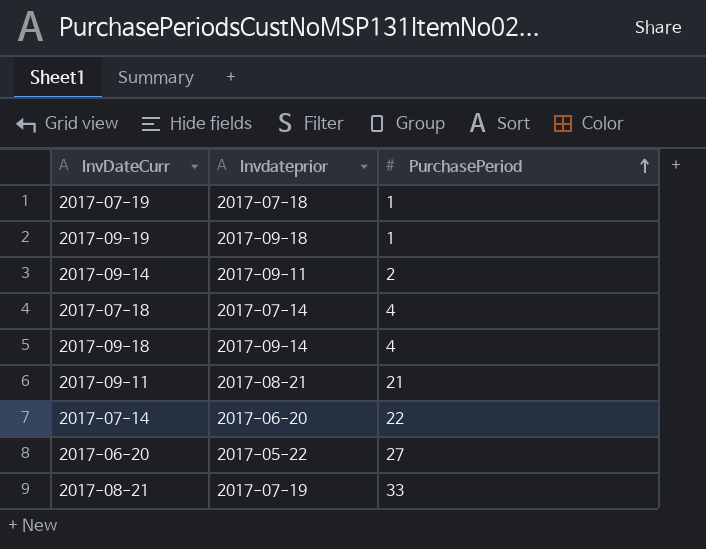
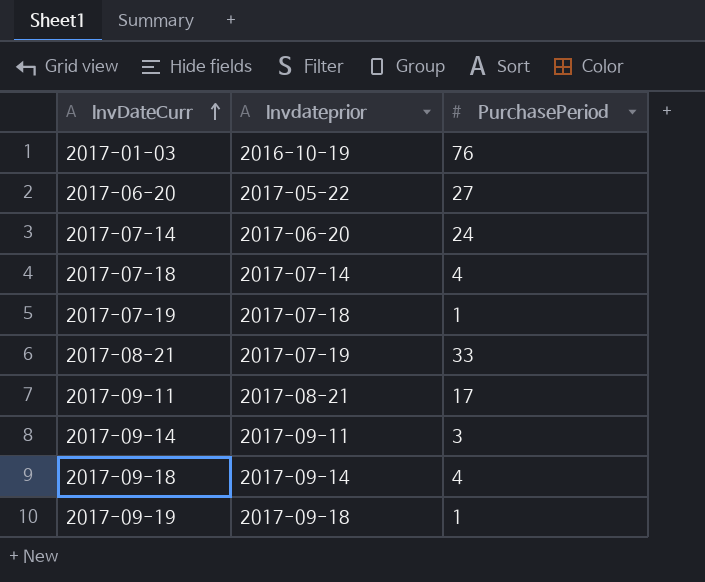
row order: PurchasePeriod ascending -> InvDateCurr ascending
row 2017-01-03: none -> 2016-10-19 | 76
2017-07-14 | PurchasePeriod: 22 -> 24
2017-09-11 | PurchasePeriod: 21 -> 17
2017-09-14 | PurchasePeriod: 2 -> 3

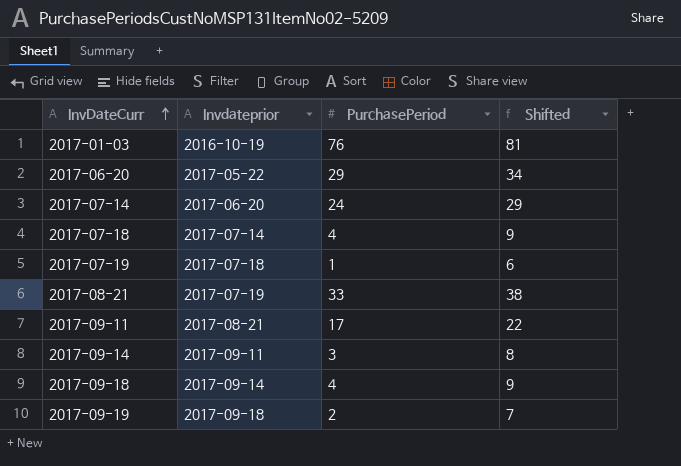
column Shifted | formula: none -> [PurchasePeriod] + 5
2017-06-20 | PurchasePeriod: 27 -> 29
2017-09-19 | PurchasePeriod: 1 -> 2

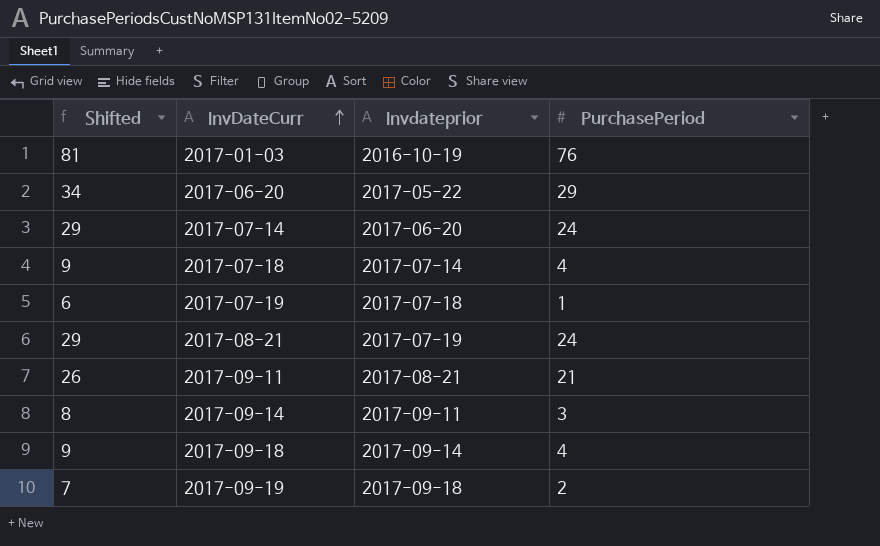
column Shifted | position: 4 -> 1
2017-08-21 | Shifted: 38 -> 29
2017-08-21 | PurchasePeriod: 33 -> 24
2017-09-11 | Shifted: 22 -> 26
2017-09-11 | PurchasePeriod: 17 -> 21

